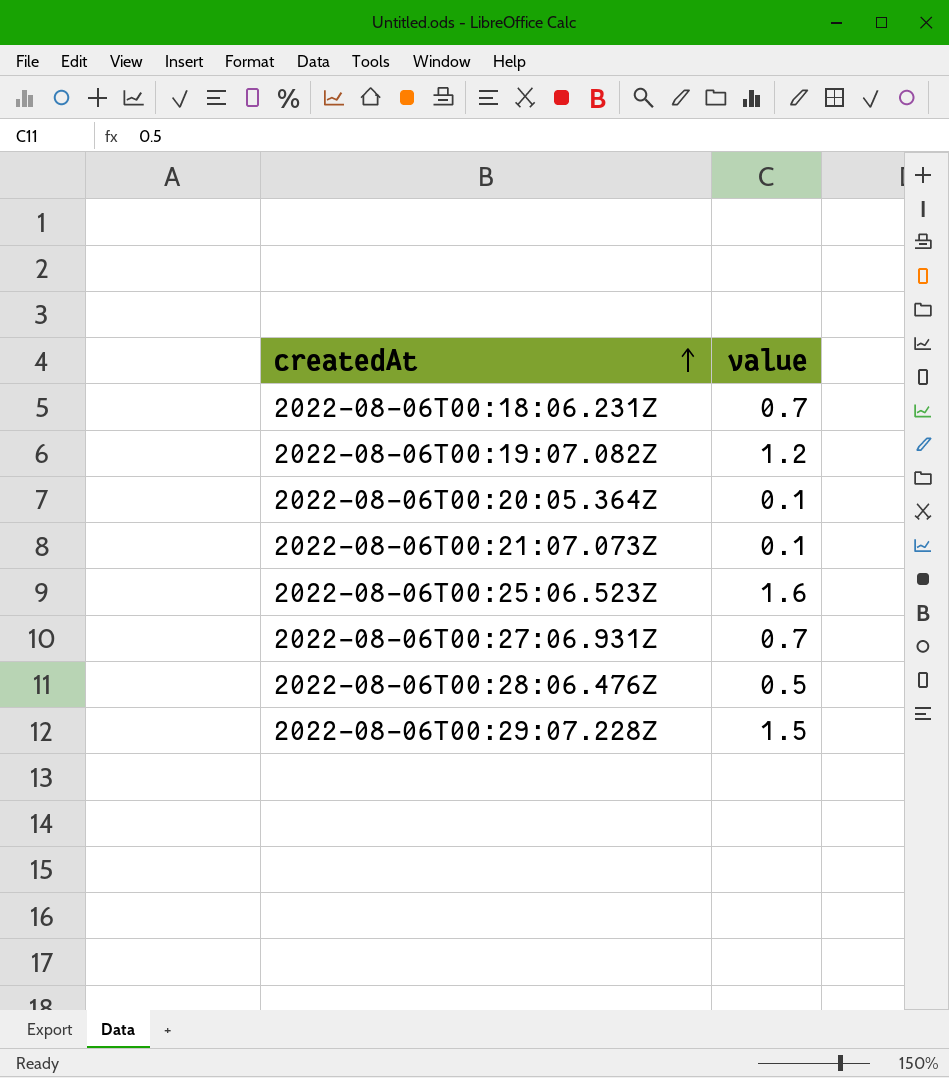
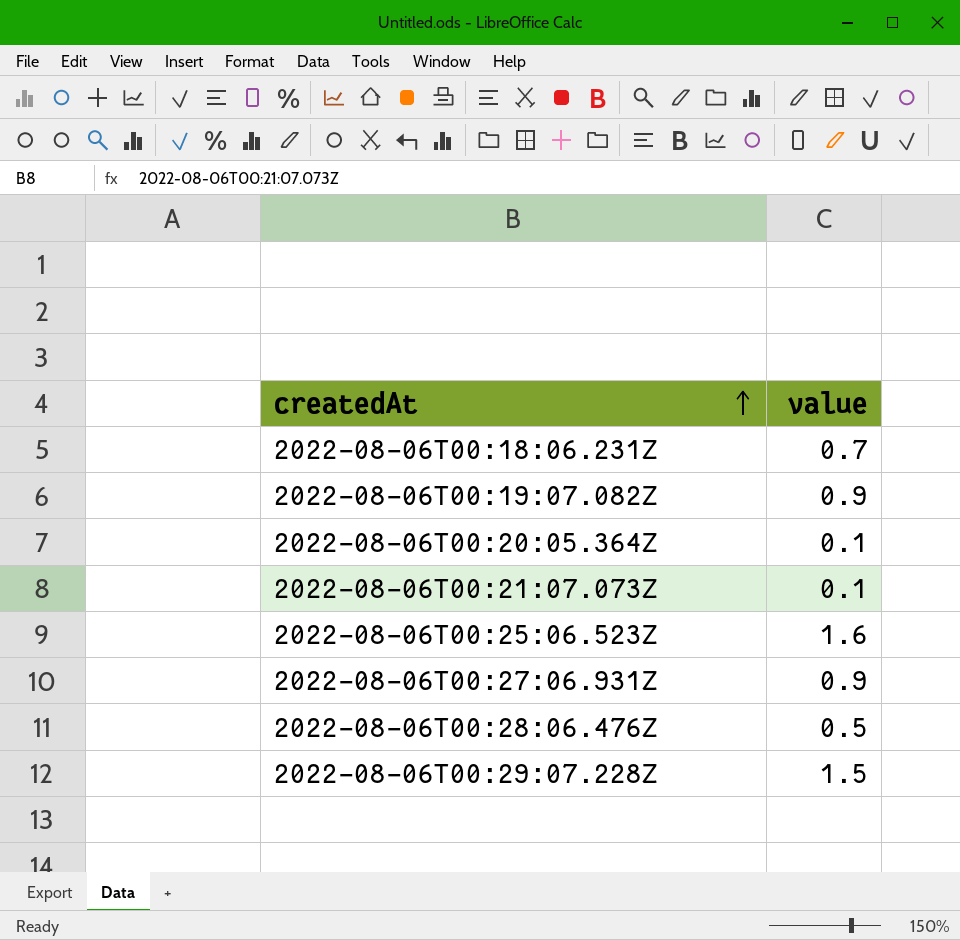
2022-08-06T00:19:07.082Z | value: 1.2 -> 0.9
2022-08-06T00:27:06.931Z | value: 0.7 -> 0.9

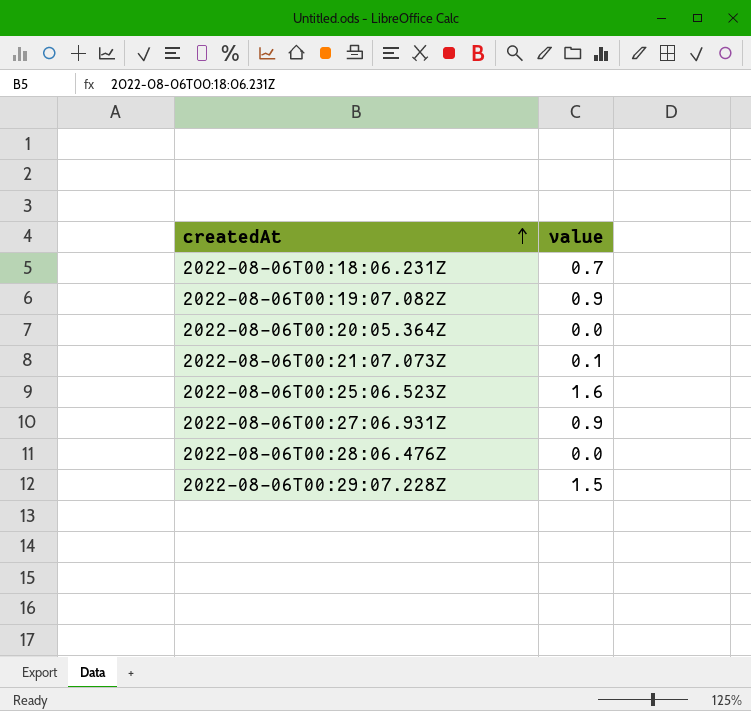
2022-08-06T00:20:05.364Z | value: 0.1 -> 0.0
2022-08-06T00:28:06.476Z | value: 0.5 -> 0.0

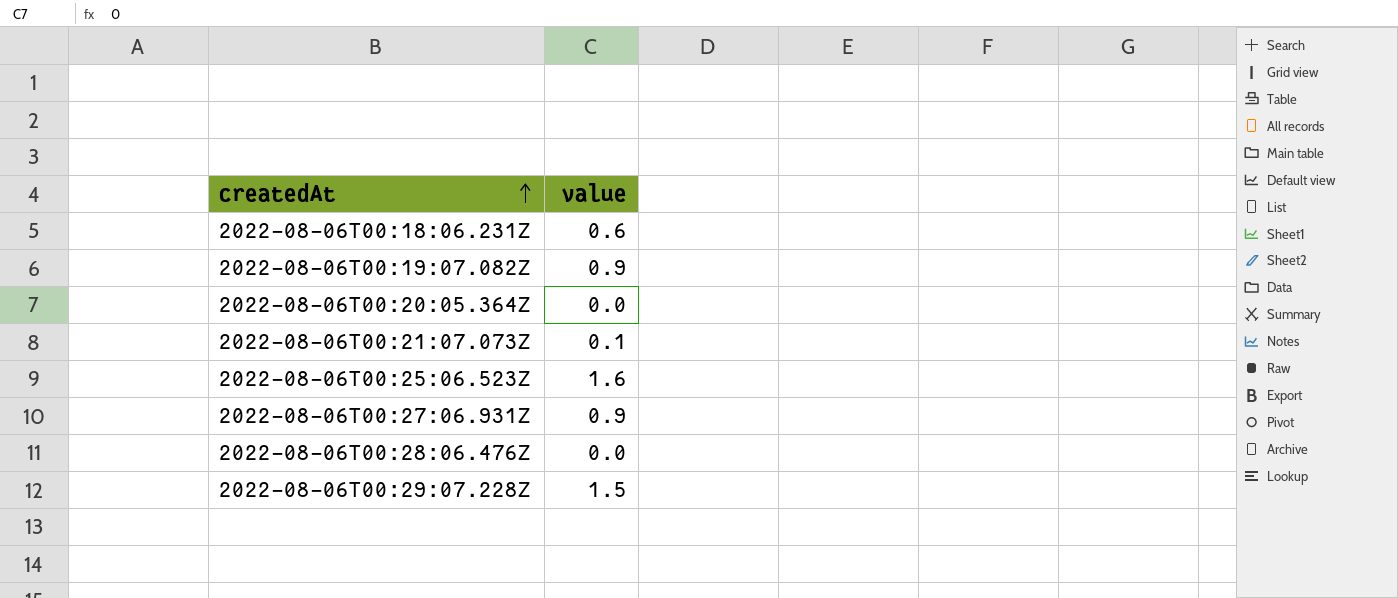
2022-08-06T00:18:06.231Z | value: 0.7 -> 0.6

